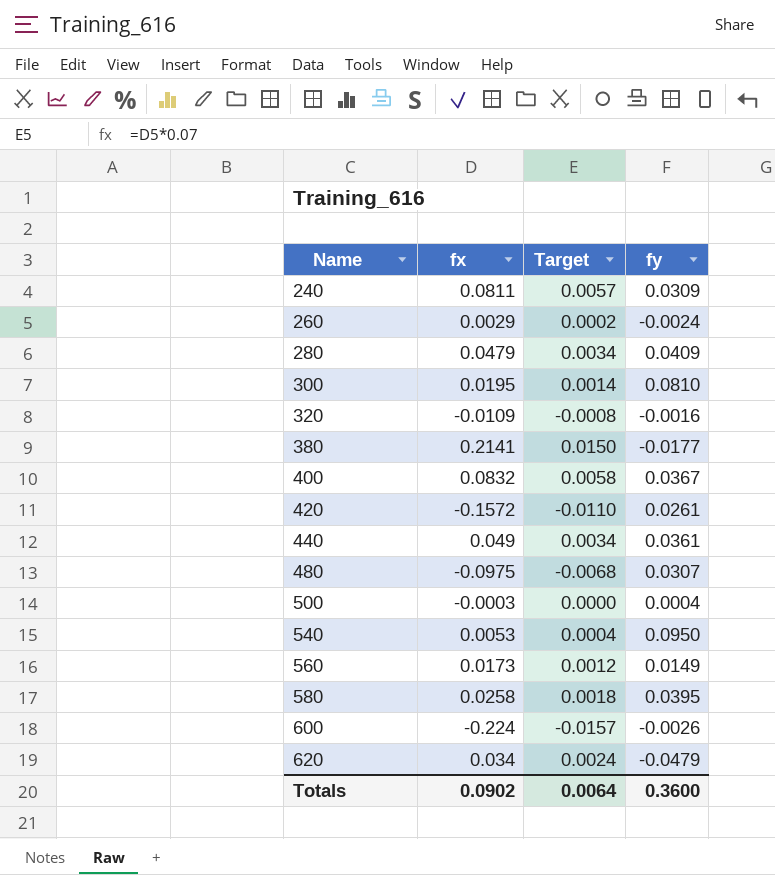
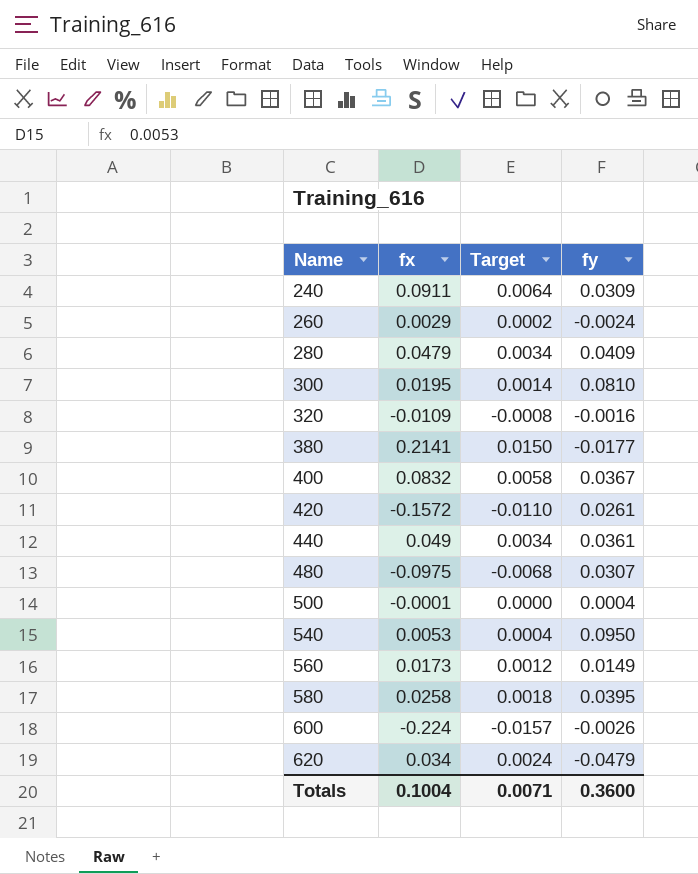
240 | fx: 0.0811 -> 0.0911
240 | Target: 0.0057 -> 0.0064
500 | fx: -0.0003 -> -0.0001
Totals | fx: 0.0902 -> 0.1004
Totals | Target: 0.0064 -> 0.0071

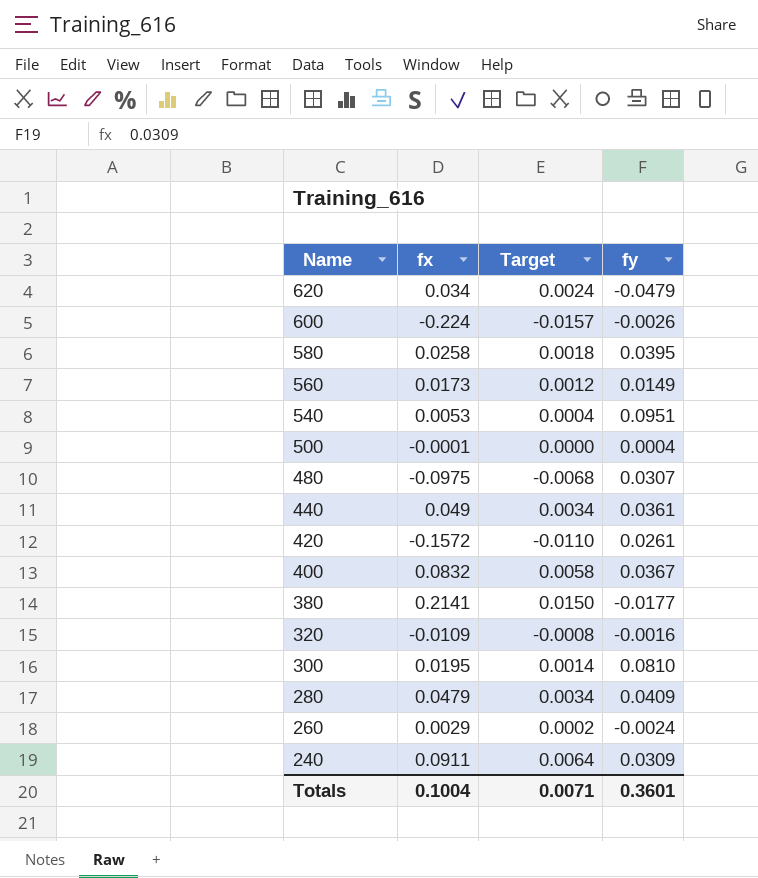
row order: Name ascending -> Name descending
540 | fy: 0.0950 -> 0.0951
Totals | fy: 0.3600 -> 0.3601

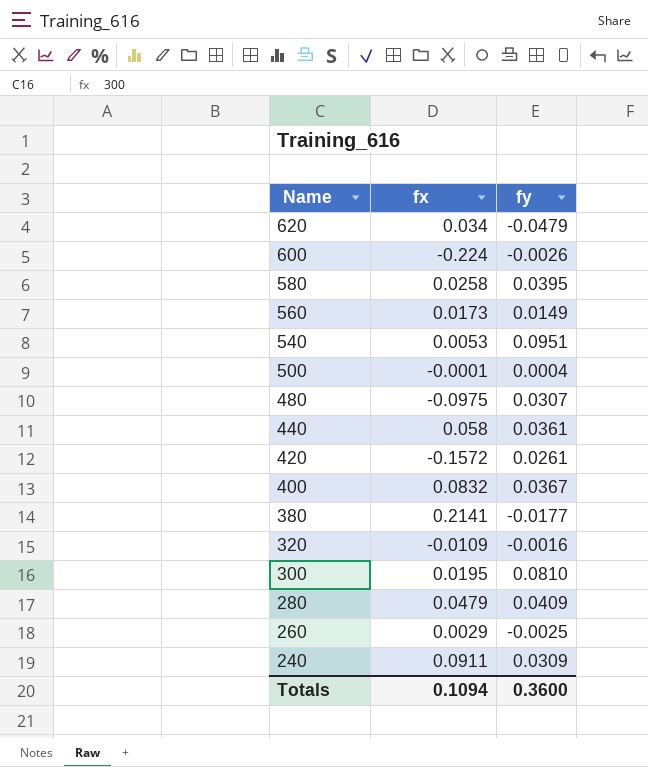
column Target | formula: [fx] * 0.07 -> none
440 | fx: 0.049 -> 0.058
260 | fy: -0.0024 -> -0.0025
Totals | fx: 0.1004 -> 0.1094
Totals | fy: 0.3601 -> 0.3600

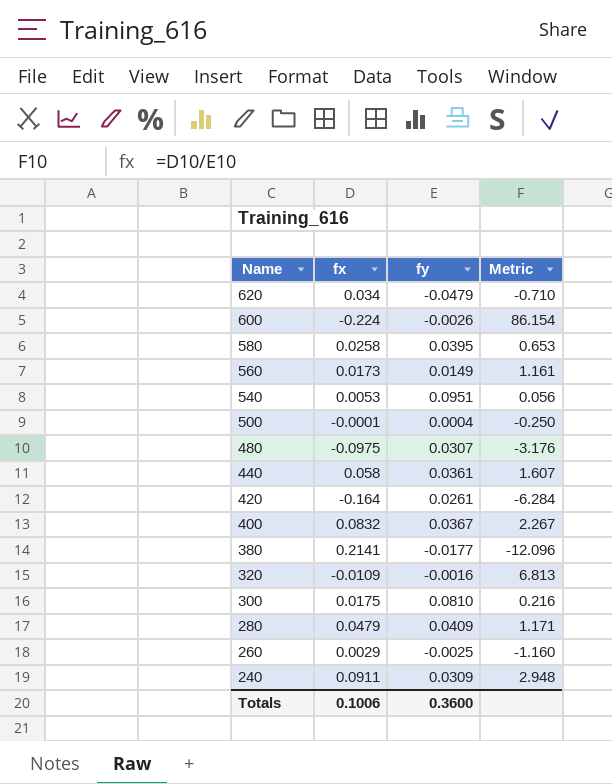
column Metric | formula: none -> [fx] / [fy]
420 | fx: -0.1572 -> -0.164
300 | fx: 0.0195 -> 0.0175
Totals | fx: 0.1094 -> 0.1006

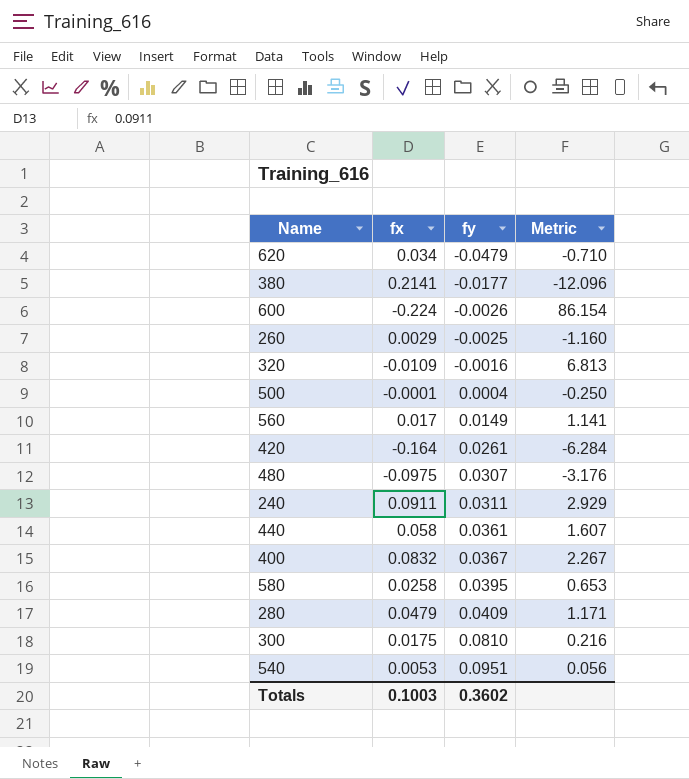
row order: Name descending -> fy ascending
560 | fx: 0.0173 -> 0.017
560 | Metric: 1.161 -> 1.141
240 | fy: 0.0309 -> 0.0311
240 | Metric: 2.948 -> 2.929
Totals | fx: 0.1006 -> 0.1003
Totals | fy: 0.3600 -> 0.3602

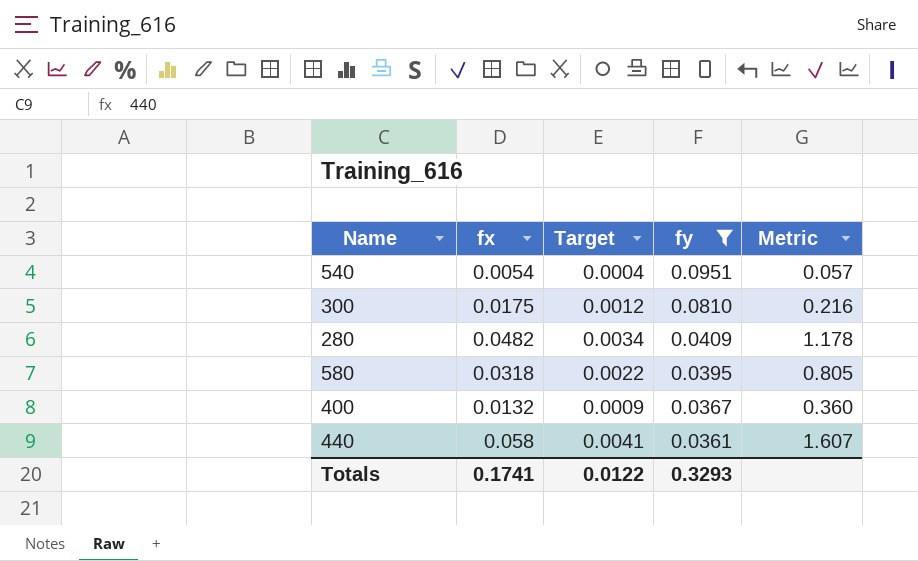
filter: none -> fy >= 0.0361
row order: fy ascending -> fy descending
column Target | formula: none -> [fx] * 0.07
540 | fx: 0.0053 -> 0.0054
540 | Metric: 0.056 -> 0.057
280 | fx: 0.0479 -> 0.0482
280 | Metric: 1.171 -> 1.178
580 | fx: 0.0258 -> 0.0318
580 | Metric: 0.653 -> 0.805
400 | fx: 0.0832 -> 0.0132
400 | Metric: 2.267 -> 0.360
Totals | fx: 0.1003 -> 0.1741
Totals | fy: 0.3602 -> 0.3293

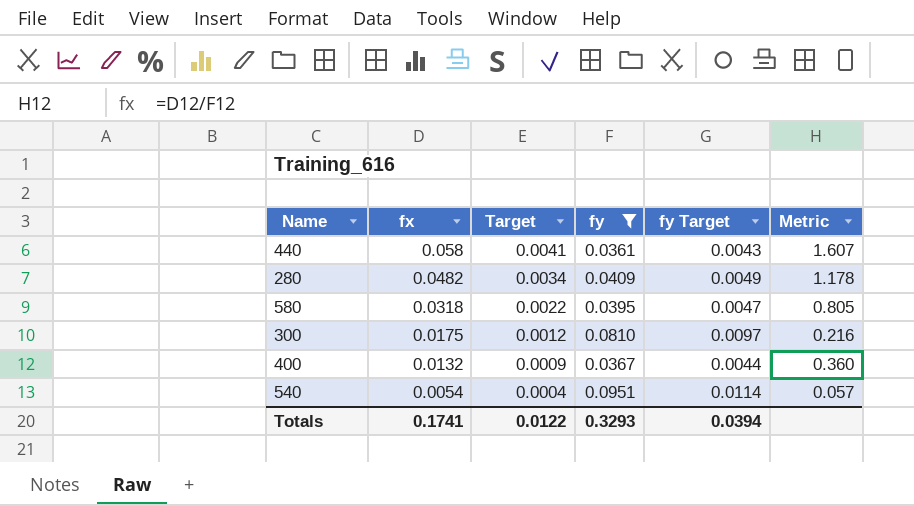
row order: fy descending -> fx descending
column fy Target | formula: none -> [fy] * 0.12

